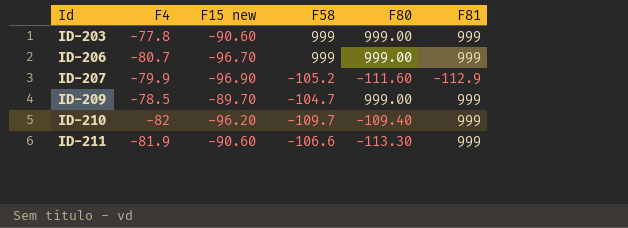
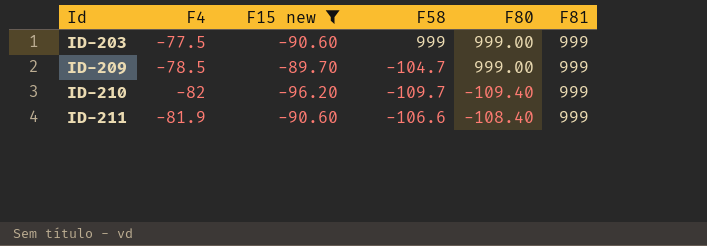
filter: none -> F15 new >= -96.20
ID-203 | F4: -77.8 -> -77.5
ID-211 | F80: -113.30 -> -108.40

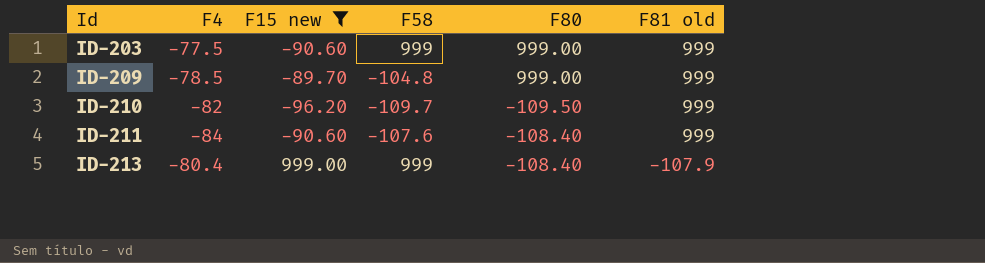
column name: F81 -> F81 old
ID-209 | F58: -104.7 -> -104.8
ID-210 | F80: -109.40 -> -109.50
ID-211 | F4: -81.9 -> -84
ID-211 | F58: -106.6 -> -107.6
row ID-213: none -> -80.4 | 999.00 | 999 | -108.40 | -107.9

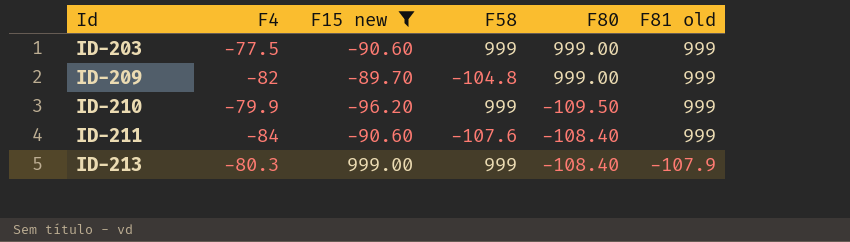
ID-209 | F4: -78.5 -> -82
ID-210 | F4: -82 -> -79.9
ID-210 | F58: -109.7 -> 999
ID-213 | F4: -80.4 -> -80.3

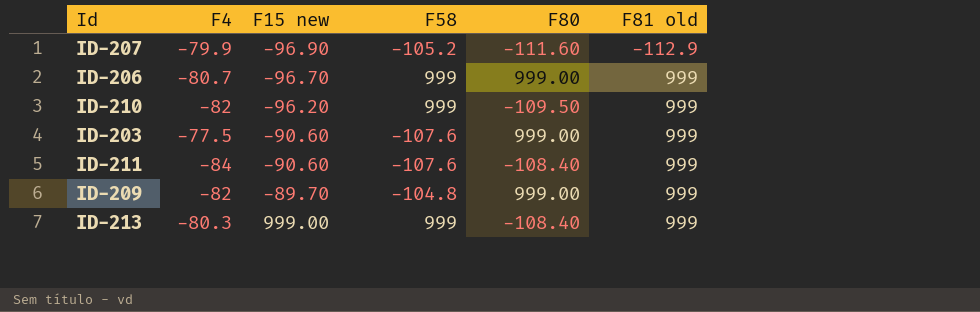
filter: F15 new >= -96.20 -> none
row order: Id ascending -> F15 new ascending
ID-210 | F4: -79.9 -> -82
ID-203 | F58: 999 -> -107.6
ID-213 | F81 old: -107.9 -> 999

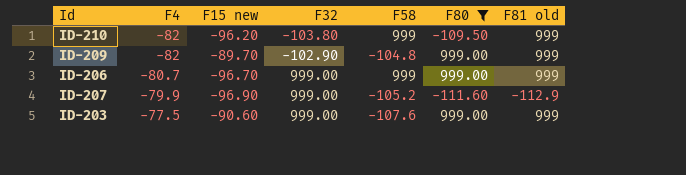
filter: none -> F80 != -108.40
row order: F15 new ascending -> F4 ascending
column F32 | position: none -> 4

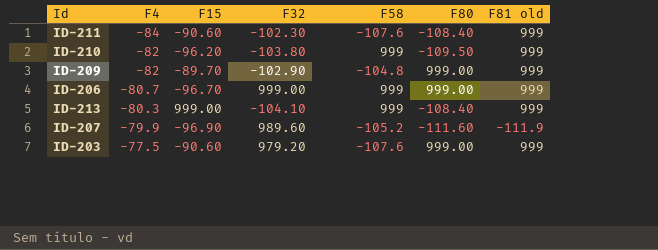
filter: F80 != -108.40 -> none
column name: F15 new -> F15
ID-207 | F32: 999.00 -> 989.60
ID-207 | F81 old: -112.9 -> -111.9
ID-203 | F32: 999.00 -> 979.20

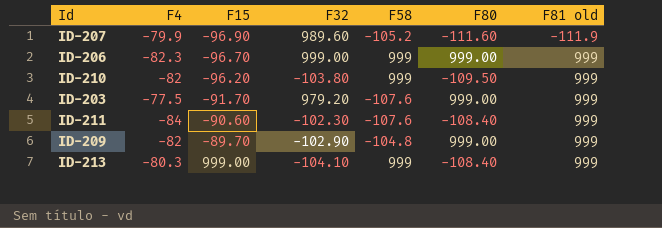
row order: F4 ascending -> F15 ascending
ID-206 | F4: -80.7 -> -82.3
ID-203 | F15: -90.60 -> -91.70

